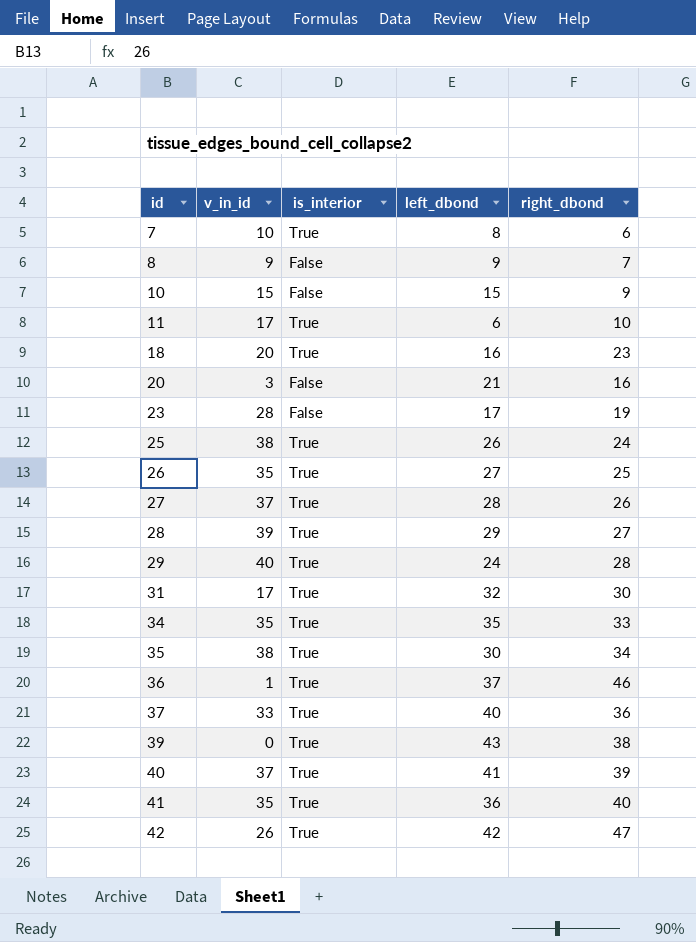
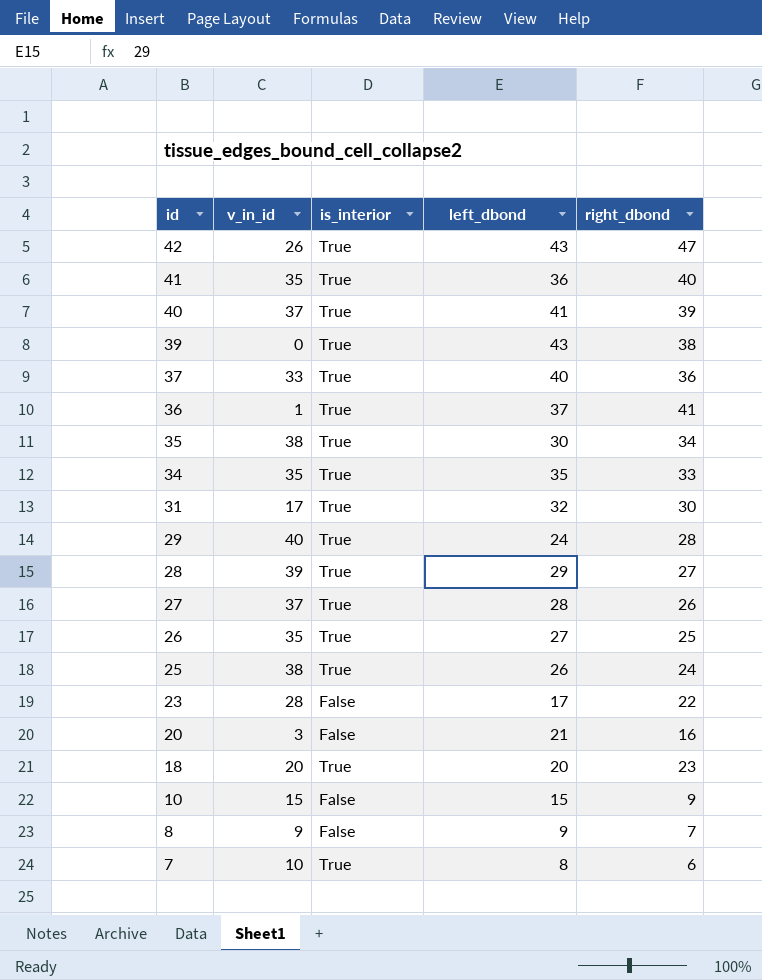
row order: id ascending -> id descending
row 11: 17 | True | 6 | 10 -> none
42 | left_dbond: 42 -> 43
36 | right_dbond: 46 -> 41
23 | right_dbond: 19 -> 22
18 | left_dbond: 16 -> 20

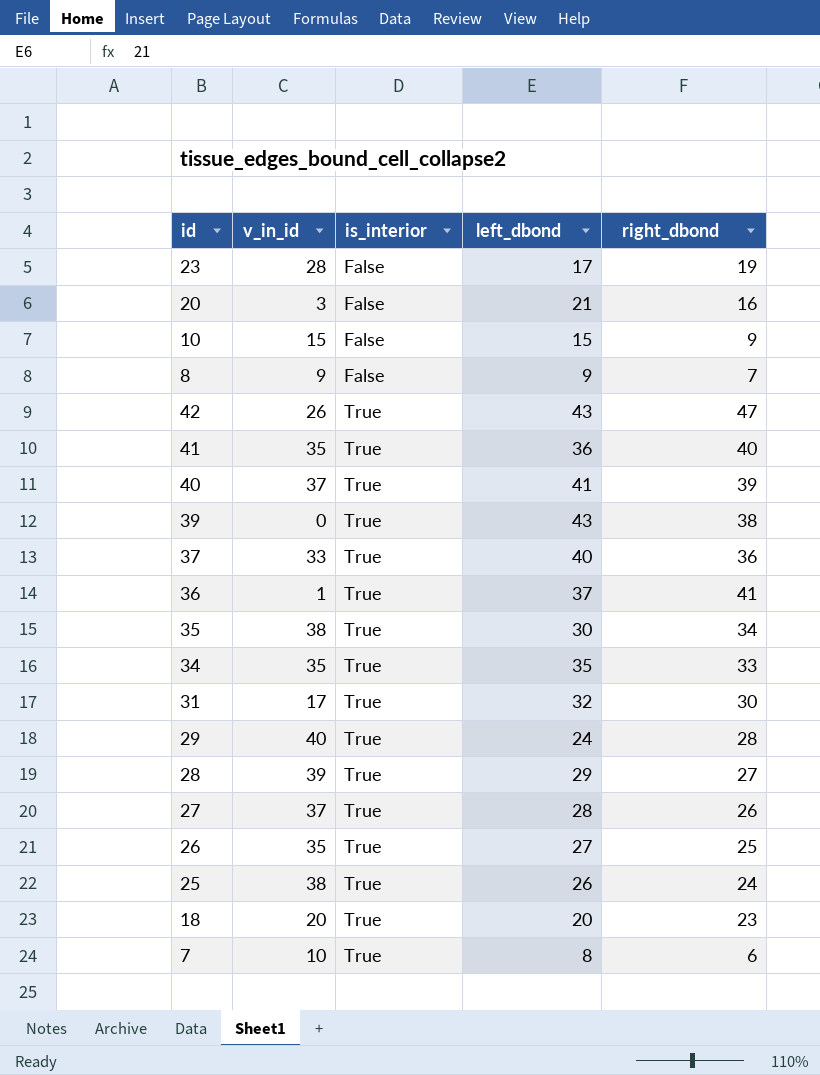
row order: id descending -> is_interior ascending
23 | right_dbond: 22 -> 19

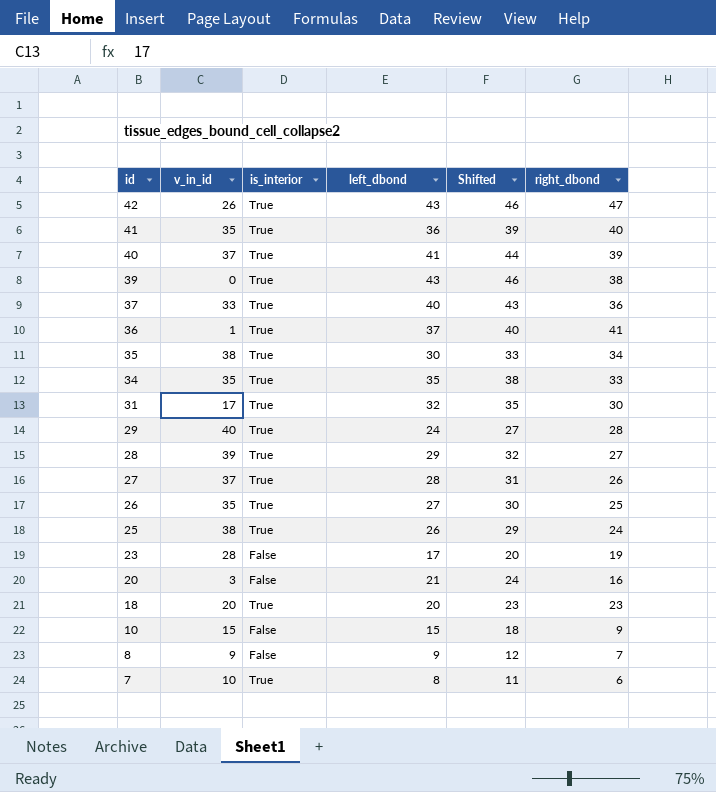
row order: is_interior ascending -> id descending
column Shifted | formula: none -> [left_dbond] + 3

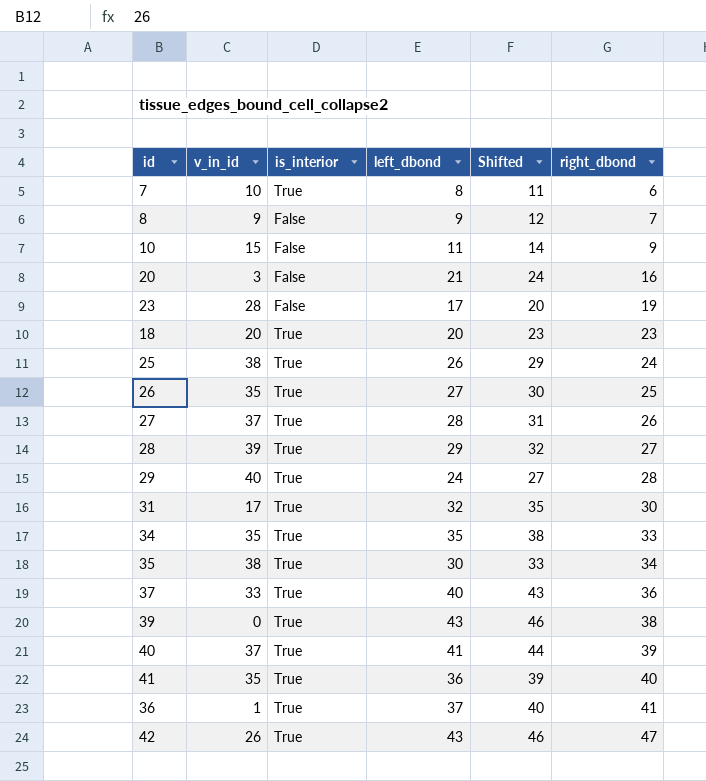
row order: id descending -> right_dbond ascending
10 | left_dbond: 15 -> 11
10 | Shifted: 18 -> 14

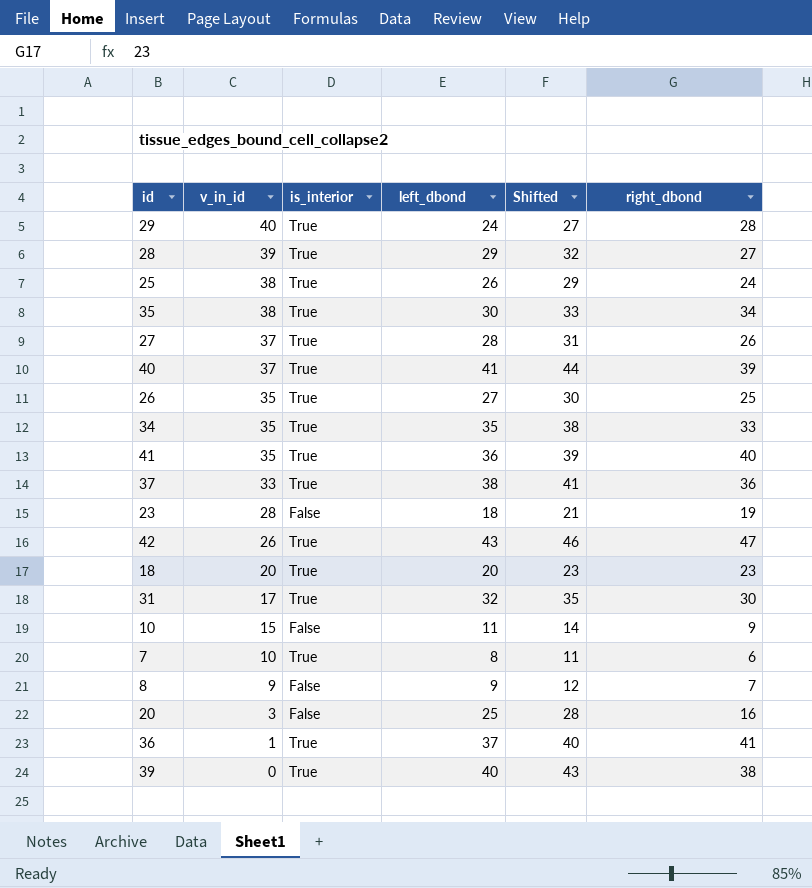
row order: right_dbond ascending -> v_in_id descending
37 | left_dbond: 40 -> 38
37 | Shifted: 43 -> 41
23 | left_dbond: 17 -> 18
23 | Shifted: 20 -> 21
20 | left_dbond: 21 -> 25
20 | Shifted: 24 -> 28
39 | left_dbond: 43 -> 40
39 | Shifted: 46 -> 43

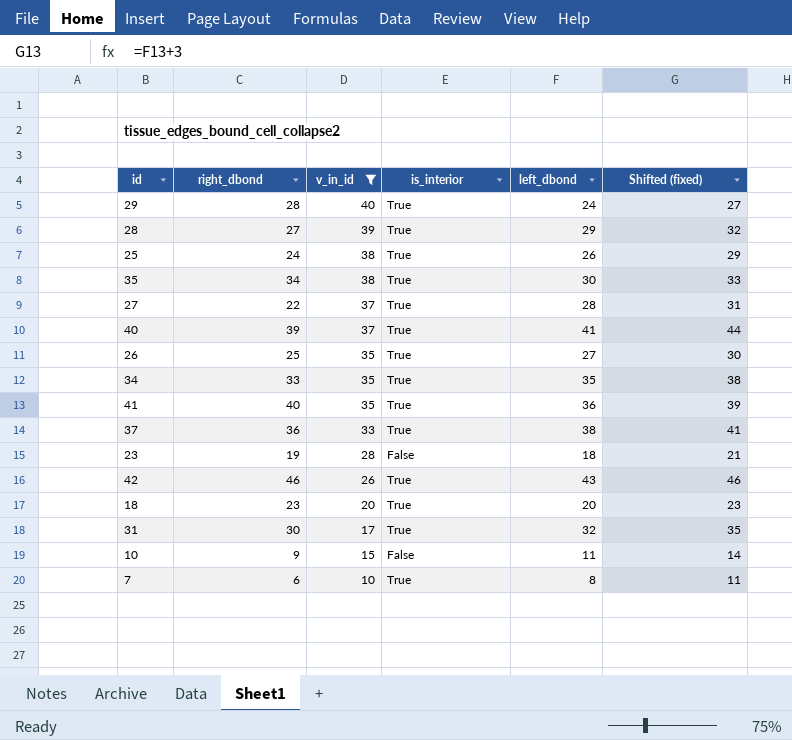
filter: none -> v_in_id >= 10
column right_dbond | position: 6 -> 2
column name: Shifted -> Shifted (fixed)
27 | right_dbond: 26 -> 22
42 | right_dbond: 47 -> 46

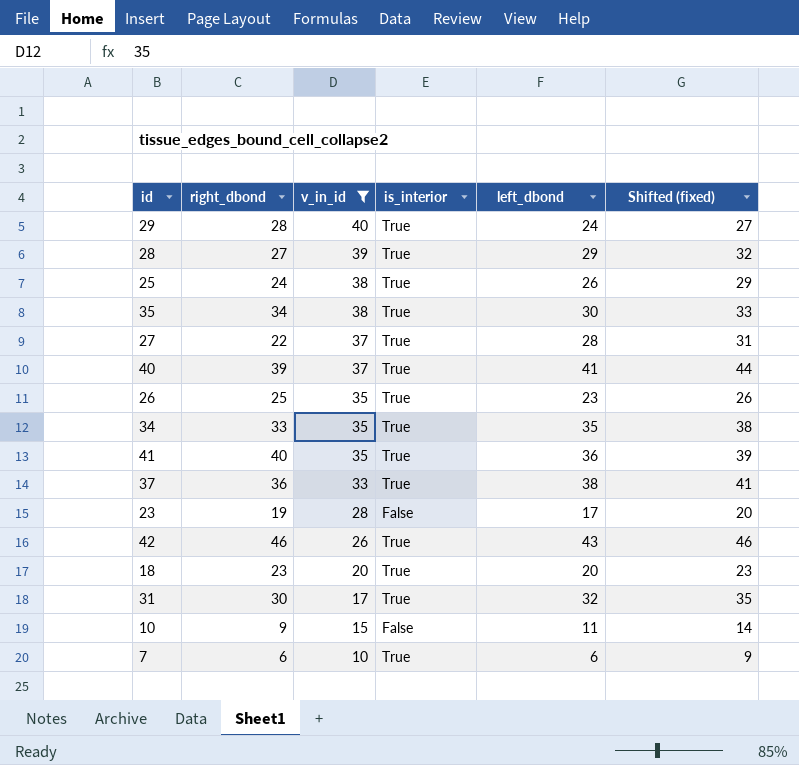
26 | left_dbond: 27 -> 23
26 | Shifted (fixed): 30 -> 26
23 | left_dbond: 18 -> 17
23 | Shifted (fixed): 21 -> 20
7 | left_dbond: 8 -> 6
7 | Shifted (fixed): 11 -> 9

